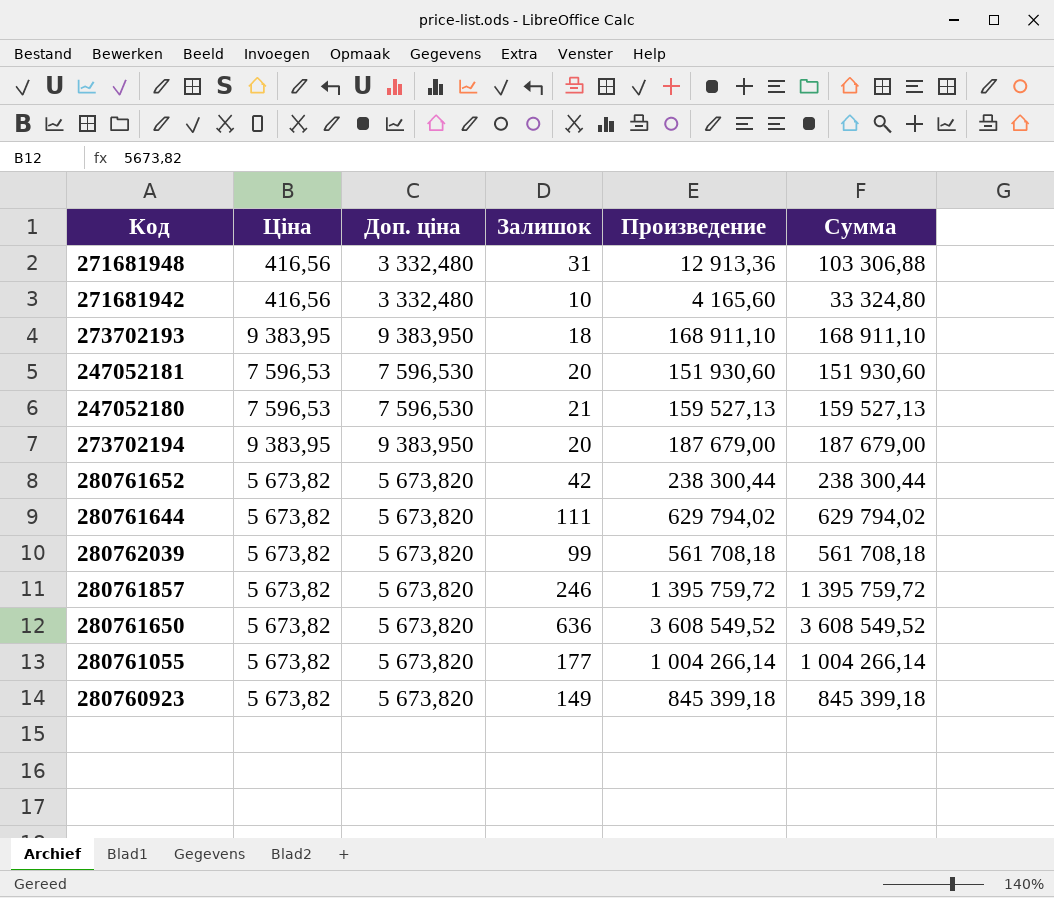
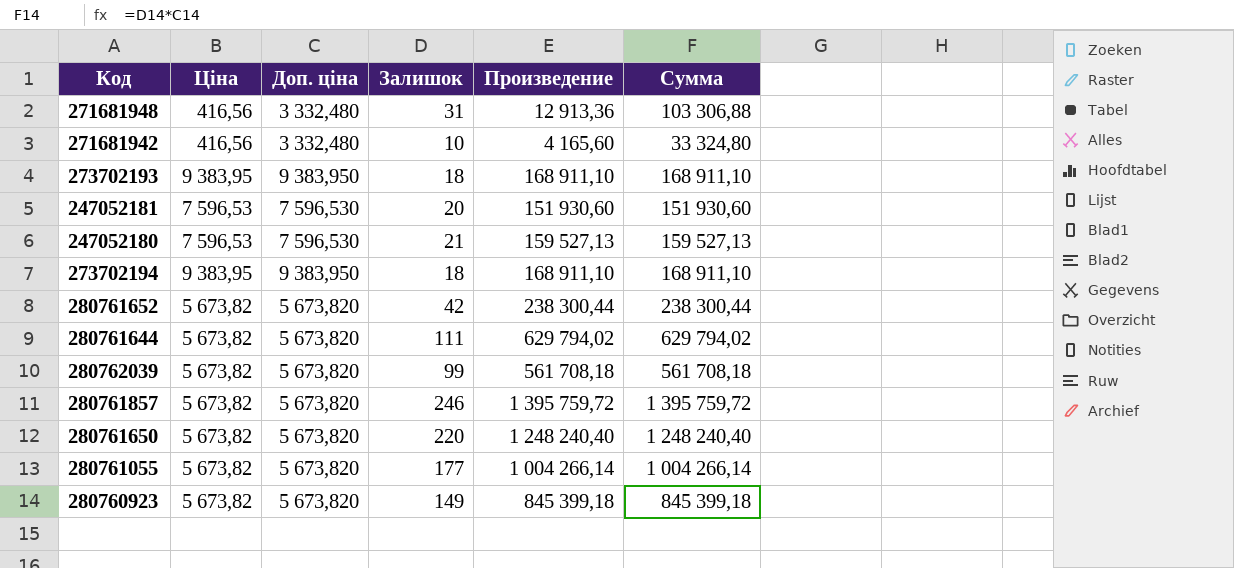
273702194 | Залишок: 20 -> 18
273702194 | Произведение: 187 679,00 -> 168 911,10
273702194 | Сумма: 187 679,00 -> 168 911,10
280761650 | Залишок: 636 -> 220
280761650 | Произведение: 3 608 549,52 -> 1 248 240,40
280761650 | Сумма: 3 608 549,52 -> 1 248 240,40

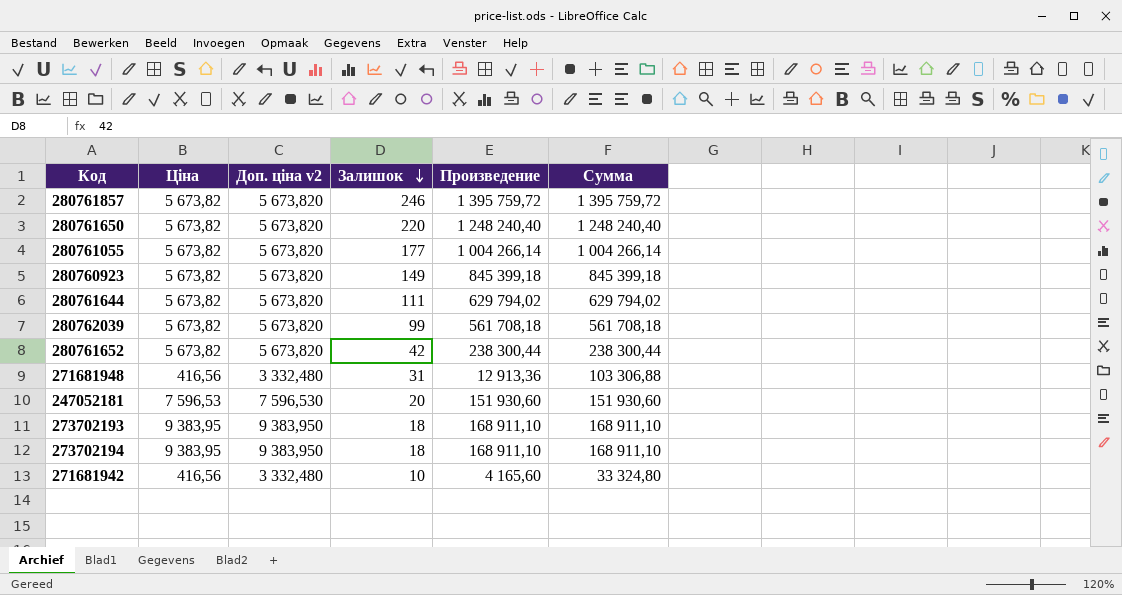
row order: none -> Залишок descending
column name: Доп. ціна -> Доп. ціна v2
row 247052180: 7 596,53 | 7 596,530 | 21 | 159 527,13 | 159 527,13 -> none

